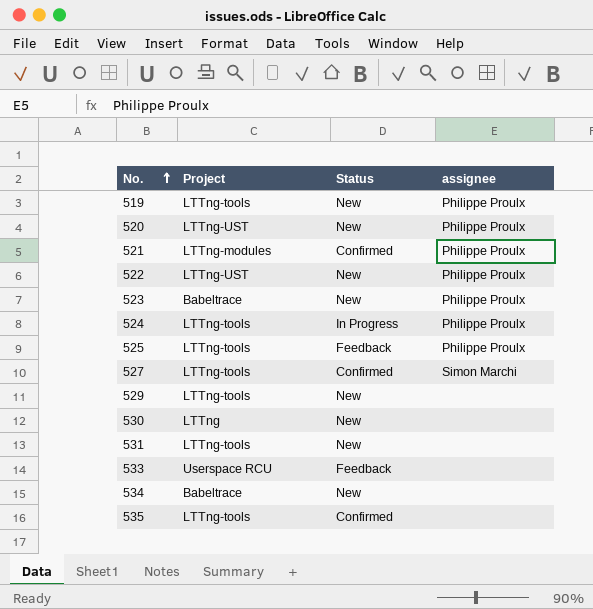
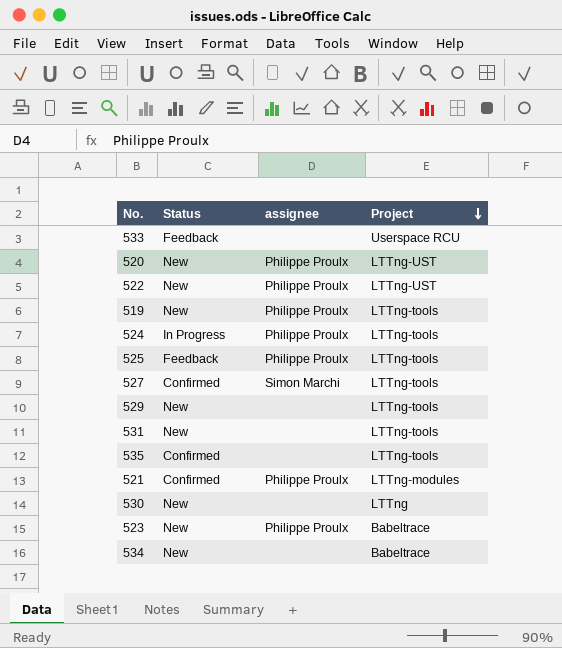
row order: No. ascending -> Project descending
column Project | position: 2 -> 4

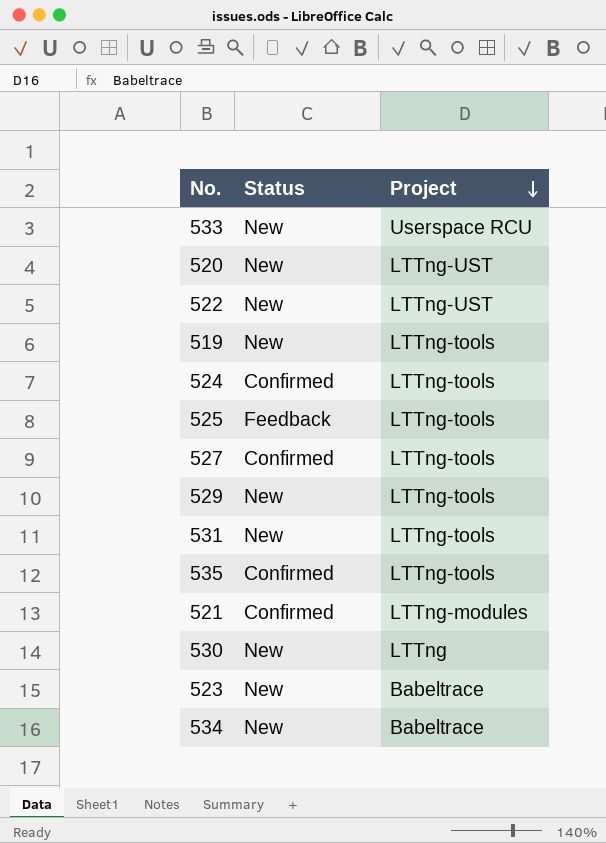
column assignee | position: 3 -> none
533 | Status: Feedback -> New
524 | Status: In Progress -> Confirmed

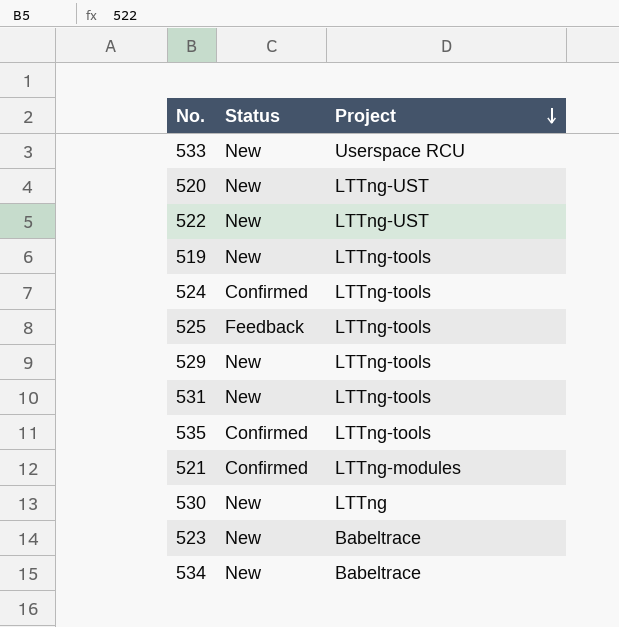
row 527: Confirmed | LTTng-tools -> none

